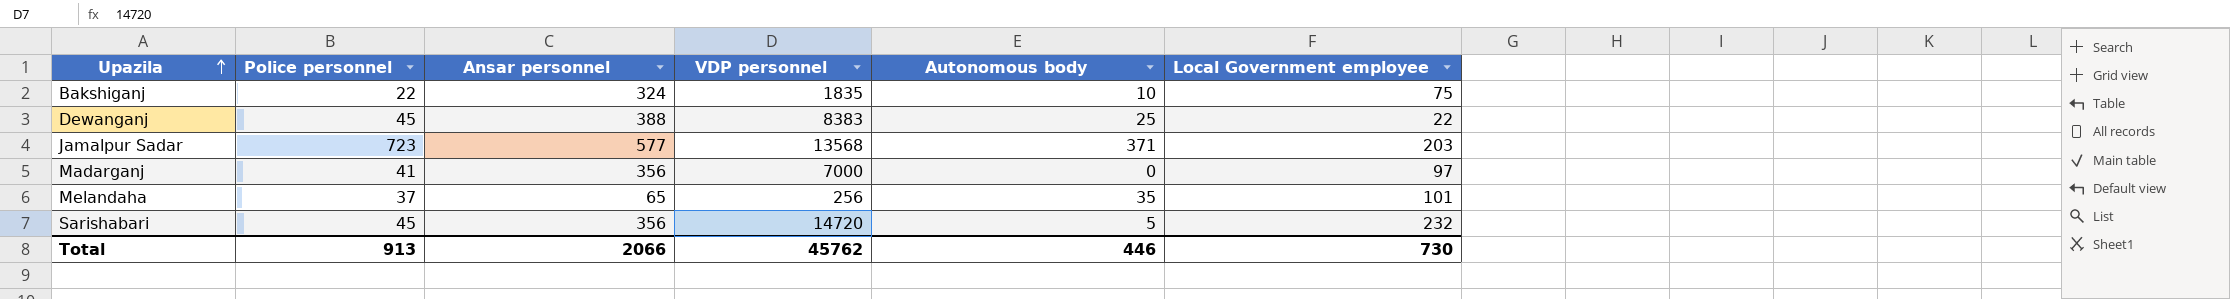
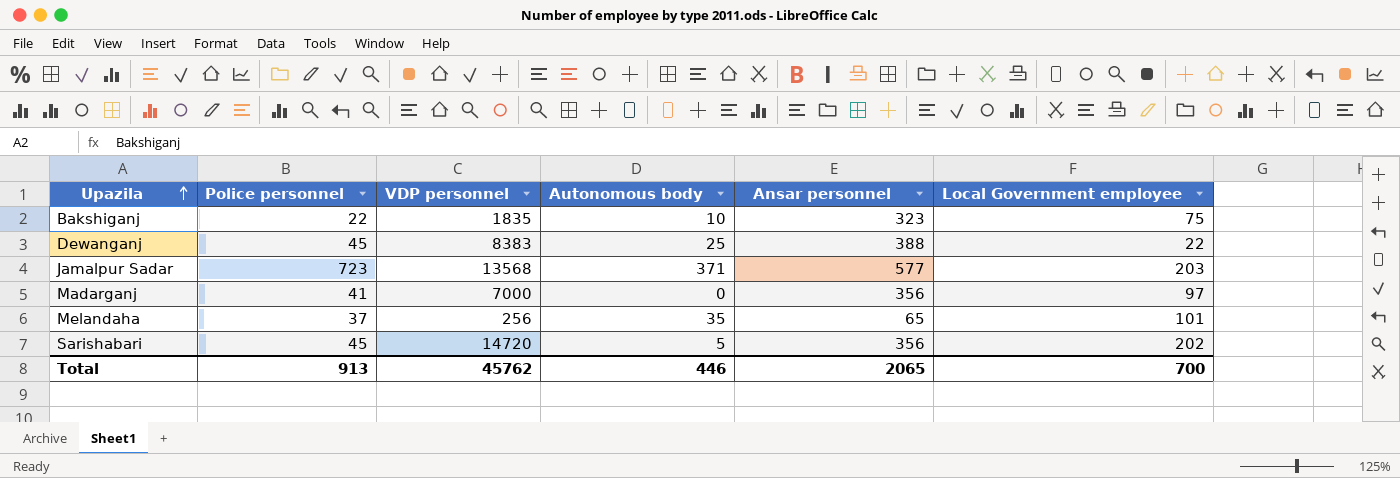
column Ansar personnel | position: 3 -> 5
Bakshiganj | Ansar personnel: 324 -> 323
Sarishabari | Local Government employee: 232 -> 202
Total | Ansar personnel: 2066 -> 2065
Total | Local Government employee: 730 -> 700

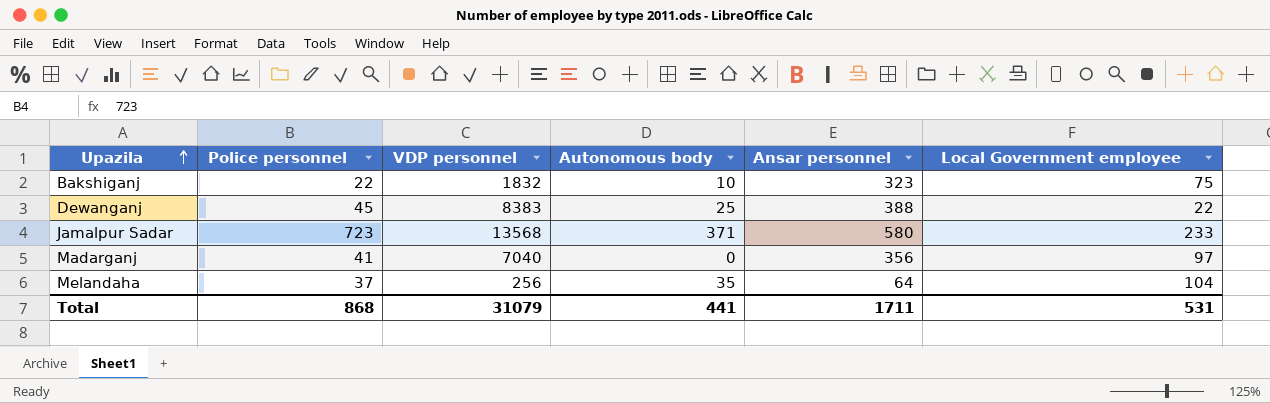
row Sarishabari: 45 | 14720 | 5 | 356 | 202 -> none
Bakshiganj | VDP personnel: 1835 -> 1832
Jamalpur Sadar | Ansar personnel: 577 -> 580
Jamalpur Sadar | Local Government employee: 203 -> 233
Madarganj | VDP personnel: 7000 -> 7040
Melandaha | Ansar personnel: 65 -> 64
Melandaha | Local Government employee: 101 -> 104
Total | Police personnel: 913 -> 868
Total | VDP personnel: 45762 -> 31079
Total | Autonomous body: 446 -> 441
Total | Ansar personnel: 2065 -> 1711
Total | Local Government employee: 700 -> 531

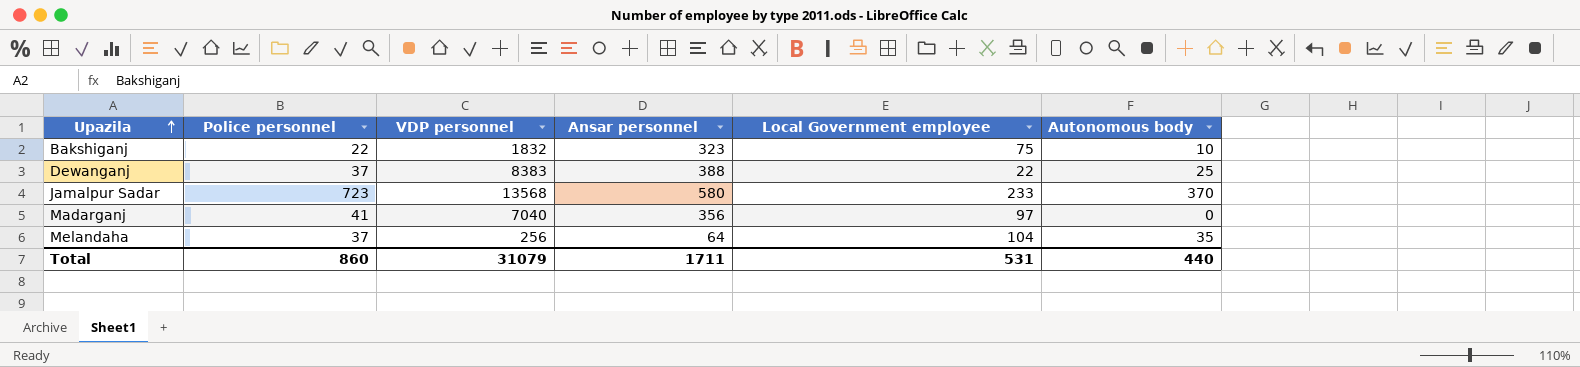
column Autonomous body | position: 4 -> 6
Dewanganj | Police personnel: 45 -> 37
Jamalpur Sadar | Autonomous body: 371 -> 370
Total | Police personnel: 868 -> 860
Total | Autonomous body: 441 -> 440

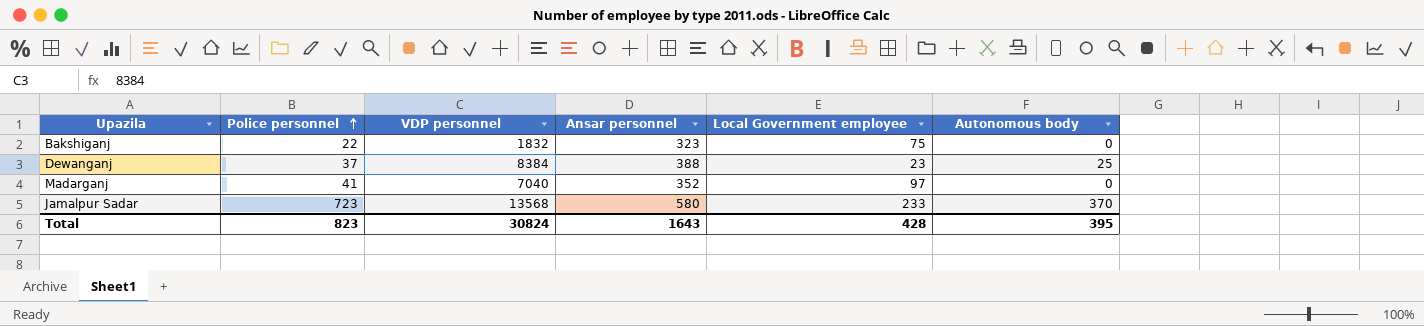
row order: Upazila ascending -> Police personnel ascending
row Melandaha: 37 | 256 | 64 | 104 | 35 -> none
Bakshiganj | Autonomous body: 10 -> 0
Dewanganj | VDP personnel: 8383 -> 8384
Dewanganj | Local Government employee: 22 -> 23
Madarganj | Ansar personnel: 356 -> 352
Total | Police personnel: 860 -> 823
Total | VDP personnel: 31079 -> 30824
Total | Ansar personnel: 1711 -> 1643
Total | Local Government employee: 531 -> 428
Total | Autonomous body: 440 -> 395

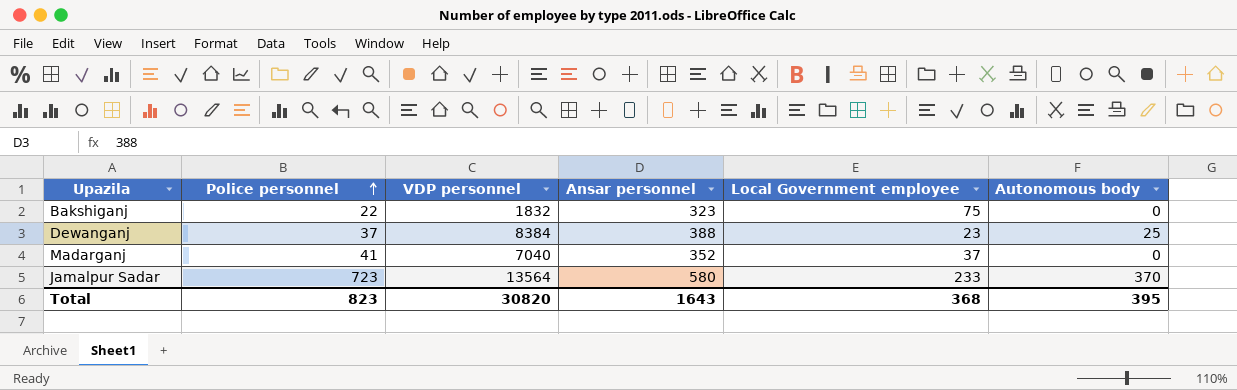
Madarganj | Local Government employee: 97 -> 37
Jamalpur Sadar | VDP personnel: 13568 -> 13564
Total | VDP personnel: 30824 -> 30820
Total | Local Government employee: 428 -> 368

